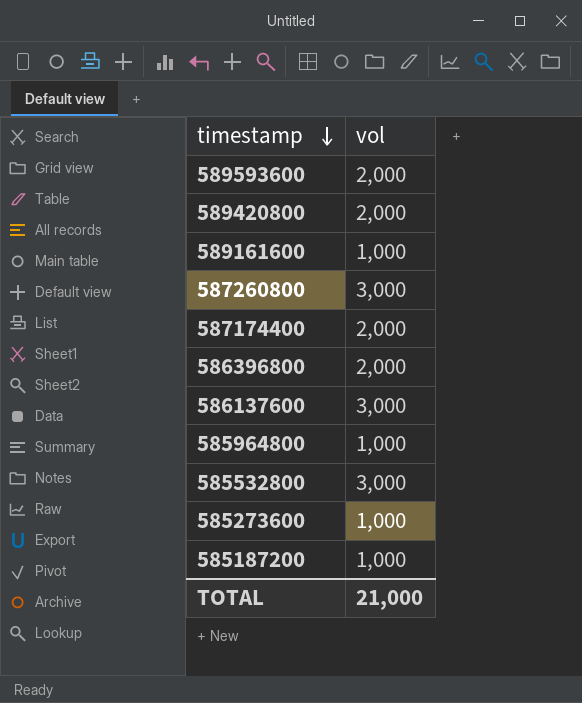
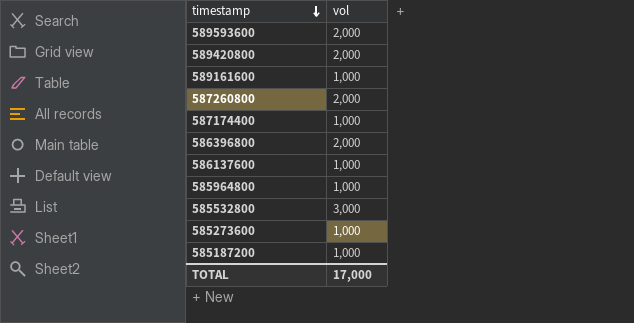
587260800 | vol: 3,000 -> 2,000
587174400 | vol: 2,000 -> 1,000
586137600 | vol: 3,000 -> 1,000
TOTAL | vol: 21,000 -> 17,000

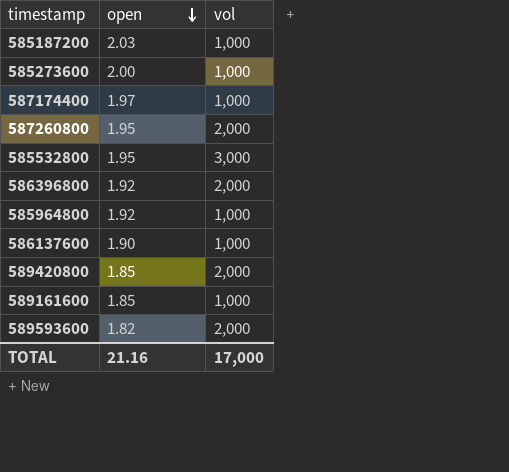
row order: timestamp descending -> open descending
column open | position: none -> 2

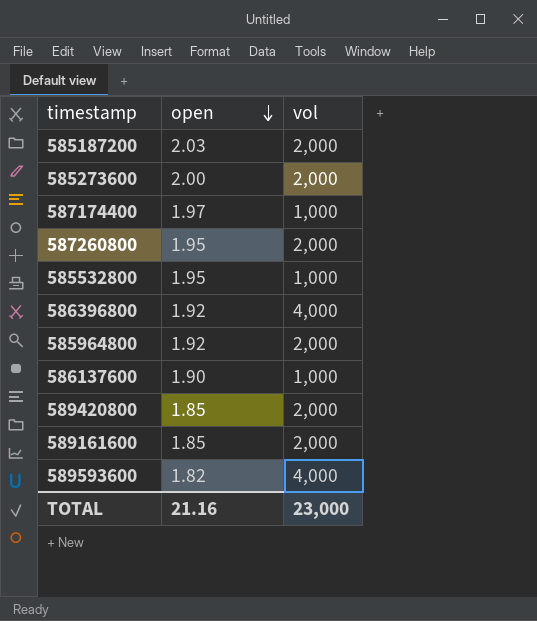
585187200 | vol: 1,000 -> 2,000
585273600 | vol: 1,000 -> 2,000
585532800 | vol: 3,000 -> 1,000
586396800 | vol: 2,000 -> 4,000
585964800 | vol: 1,000 -> 2,000
589161600 | vol: 1,000 -> 2,000
589593600 | vol: 2,000 -> 4,000
TOTAL | vol: 17,000 -> 23,000

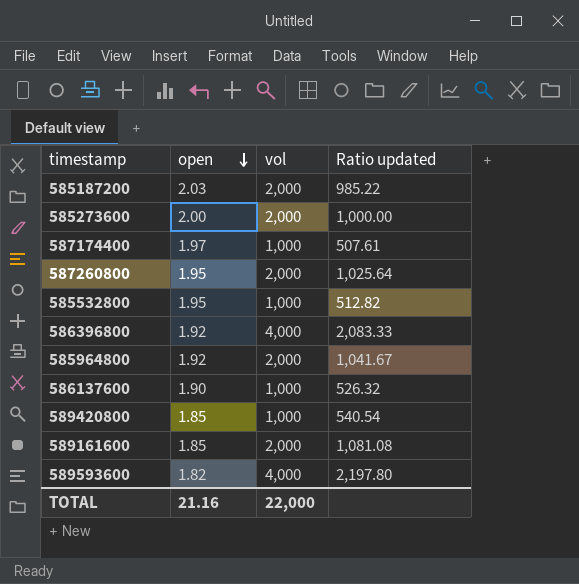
column Ratio updated | formula: none -> [vol] / [open]
589420800 | vol: 2,000 -> 1,000
TOTAL | vol: 23,000 -> 22,000

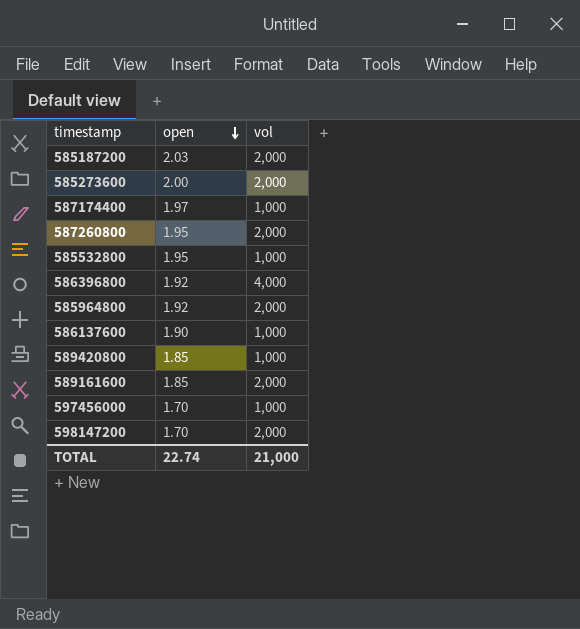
column Ratio updated | formula: [vol] / [open] -> none
row 589593600: 1.82 | 4,000 | 2,197.80 -> none
row 597456000: none -> 1.70 | 1,000
row 598147200: none -> 1.70 | 2,000
TOTAL | open: 21.16 -> 22.74
TOTAL | vol: 22,000 -> 21,000

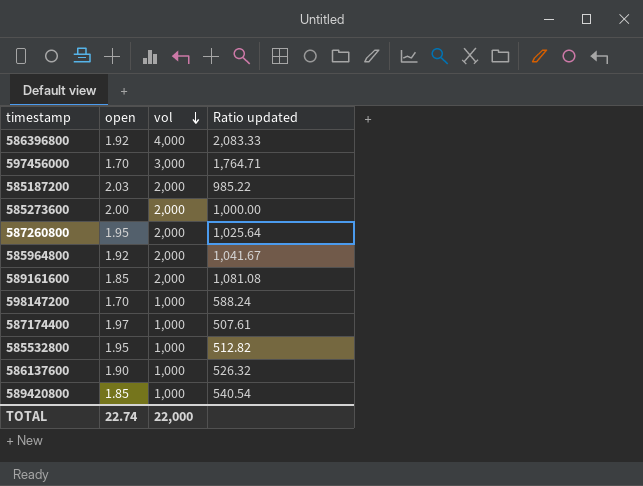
row order: open descending -> vol descending
column Ratio updated | formula: none -> [vol] / [open]
597456000 | vol: 1,000 -> 3,000
598147200 | vol: 2,000 -> 1,000
TOTAL | vol: 21,000 -> 22,000

